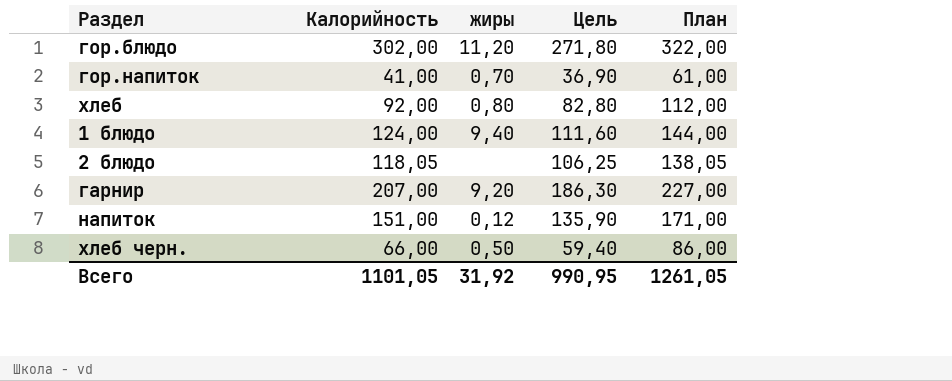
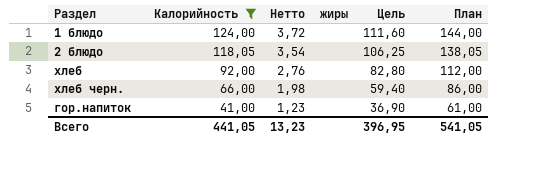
filter: none -> Калорийность <= 124,00
row order: none -> Калорийность descending
column Нетто | formula: none -> [Калорийность] * 0,03
1 блюдо | жиры: 9,40 -> none
хлеб | жиры: 0,80 -> none
хлеб черн. | жиры: 0,50 -> none
гор.напиток | жиры: 0,70 -> none
Всего | Калорийность: 1101,05 -> 441,05
Всего | жиры: 31,92 -> none
Всего | Цель: 990,95 -> 396,95
Всего | План: 1261,05 -> 541,05

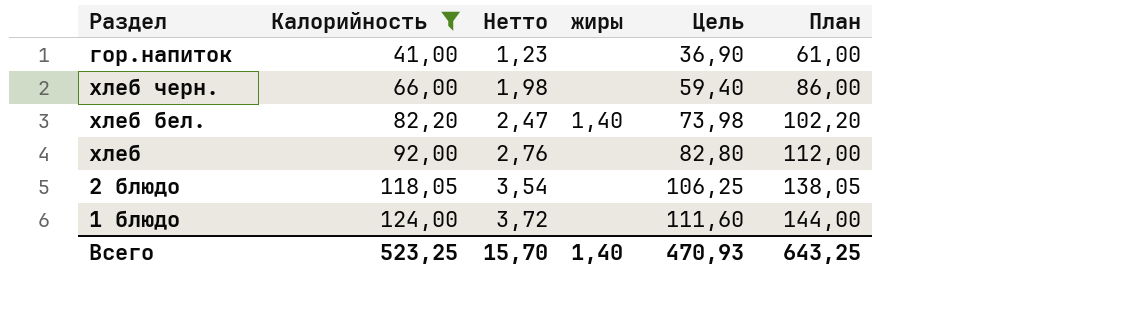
row order: Калорийность descending -> Калорийность ascending
row хлеб бел.: none -> 82,20 | 2,47 | 1,40 | 73,98 | 102,20
Всего | Калорийность: 441,05 -> 523,25
Всего | Нетто: 13,23 -> 15,70
Всего | жиры: none -> 1,40
Всего | Цель: 396,95 -> 470,93
Всего | План: 541,05 -> 643,25

